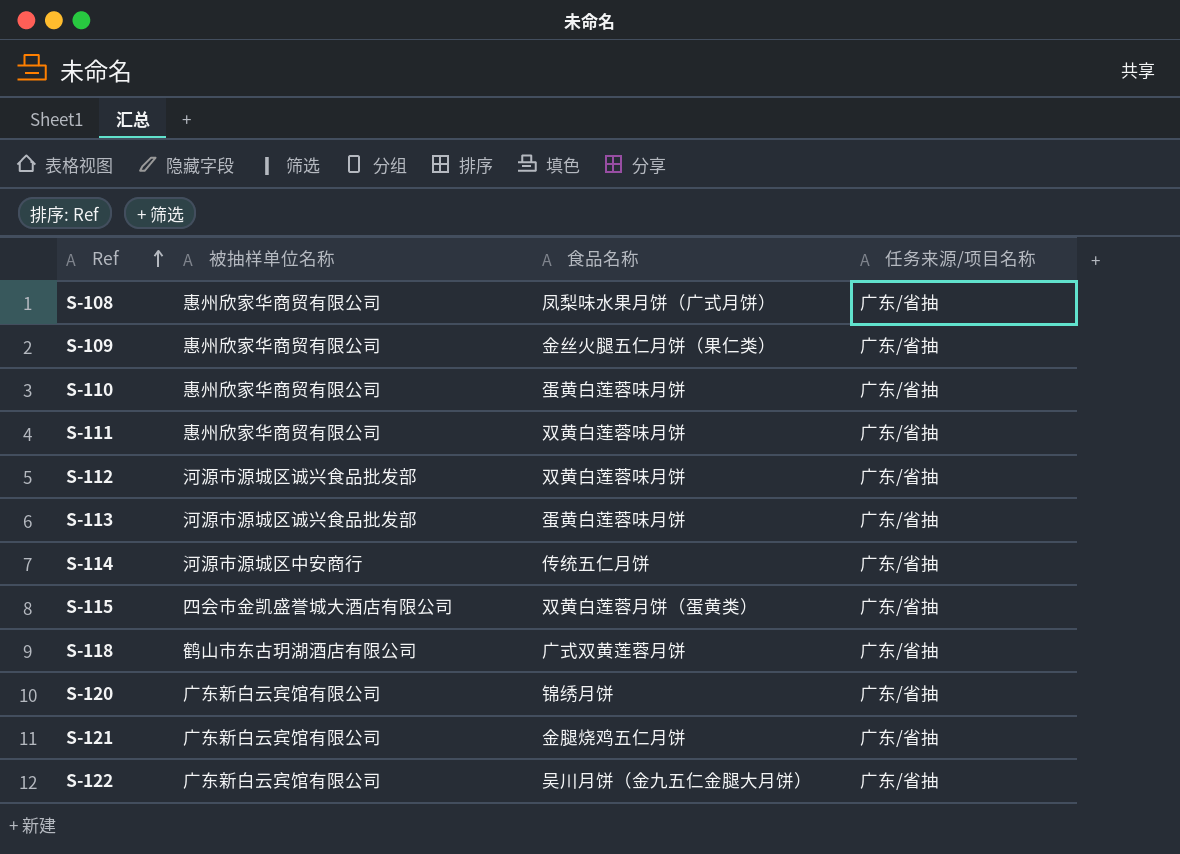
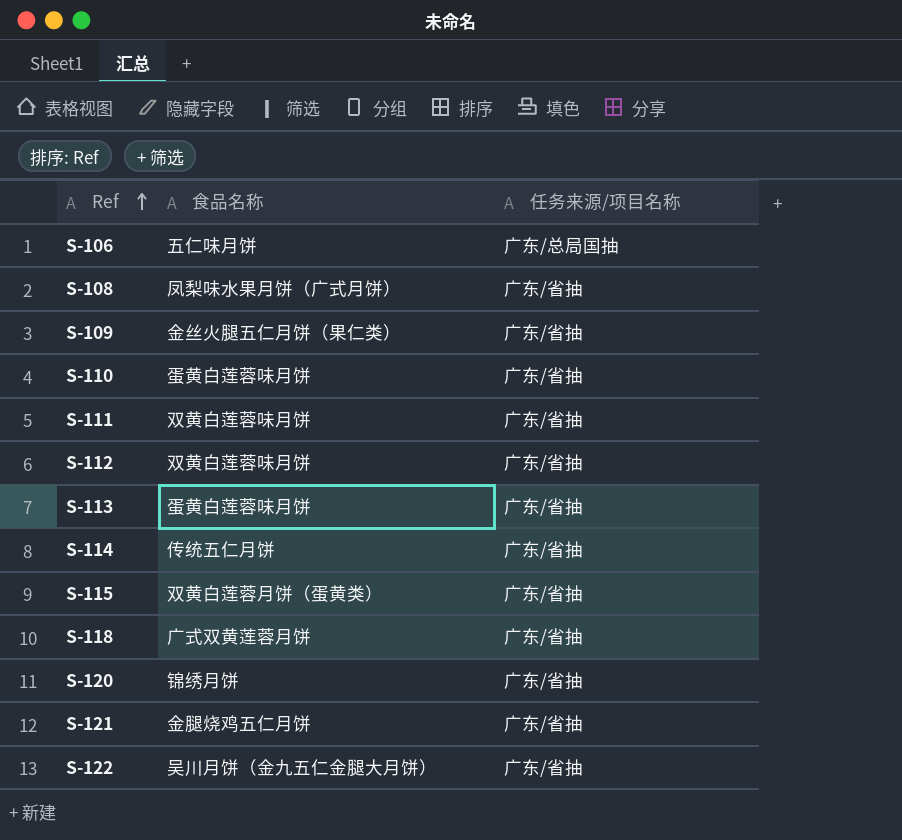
column 被抽样单位名称 | position: 2 -> none
row S-106: none -> 五仁味月饼 | 广东/总局国抽

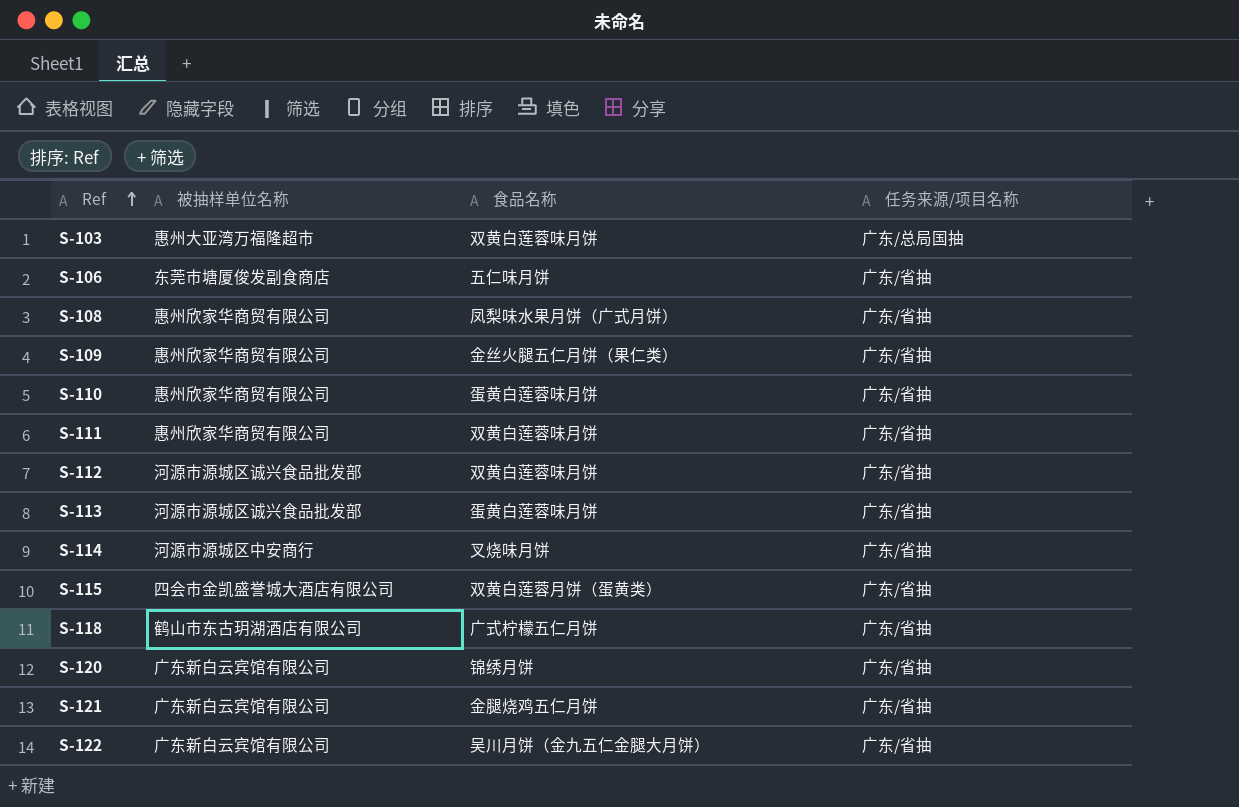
column 被抽样单位名称 | position: none -> 2
row S-103: none -> 惠州大亚湾万福隆超市 | 双黄白莲蓉味月饼 | 广东/总局国抽
S-106 | 任务来源/项目名称: 广东/总局国抽 -> 广东/省抽
S-114 | 食品名称: 传统五仁月饼 -> 叉烧味月饼
S-118 | 食品名称: 广式双黄莲蓉月饼 -> 广式柠檬五仁月饼

